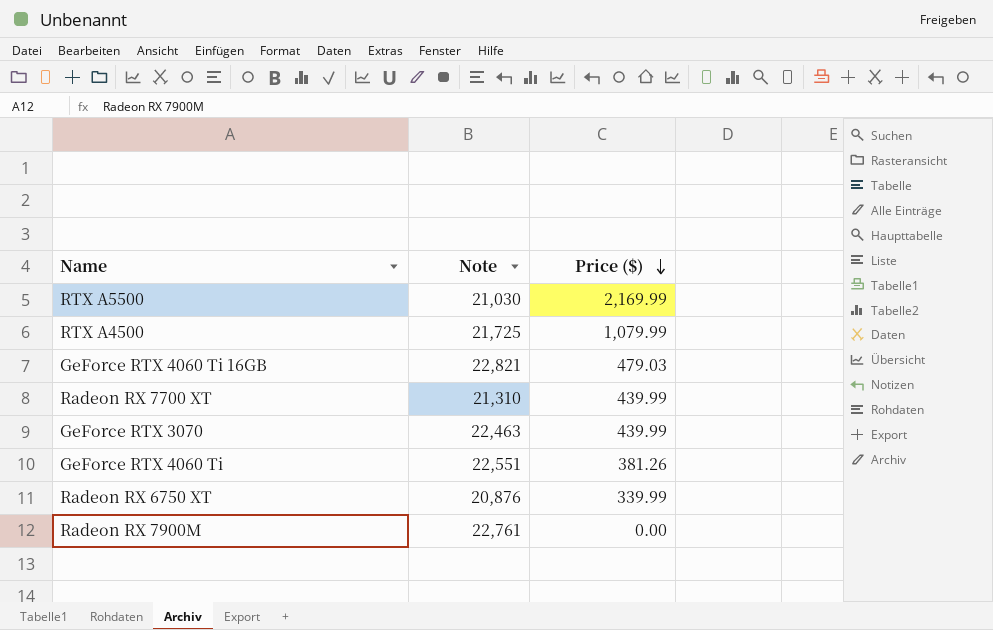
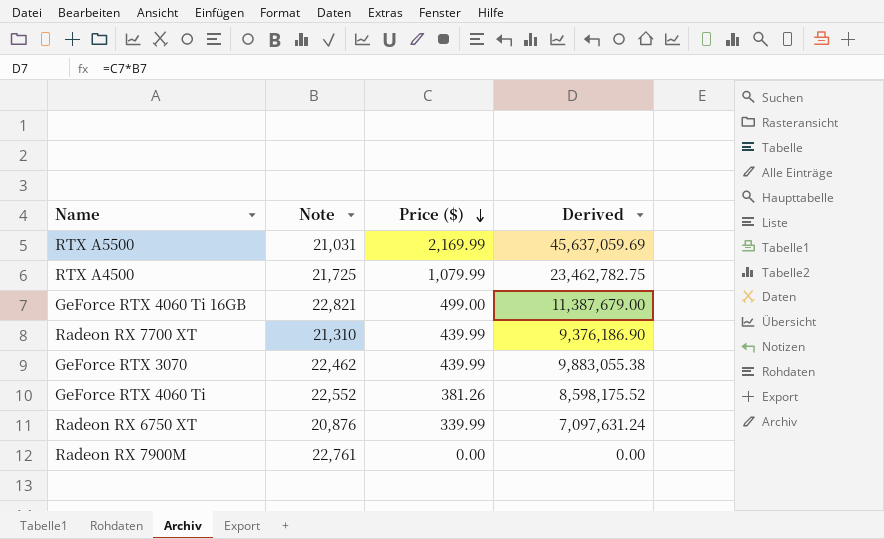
column Derived | formula: none -> [Note] * [Price ($)]
RTX A5500 | Note: 21,030 -> 21,031
GeForce RTX 4060 Ti 16GB | Price ($): 479.03 -> 499.00
GeForce RTX 3070 | Note: 22,463 -> 22,462
GeForce RTX 4060 Ti | Note: 22,551 -> 22,552

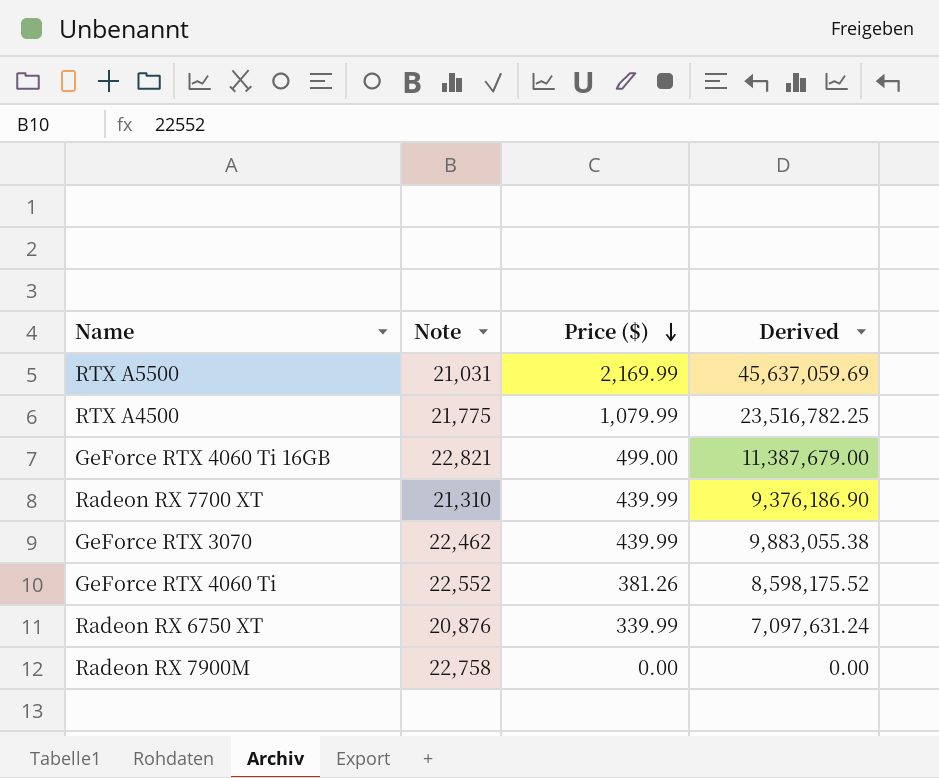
RTX A4500 | Note: 21,725 -> 21,775
RTX A4500 | Derived: 23,462,782.75 -> 23,516,782.25
Radeon RX 7900M | Note: 22,761 -> 22,758

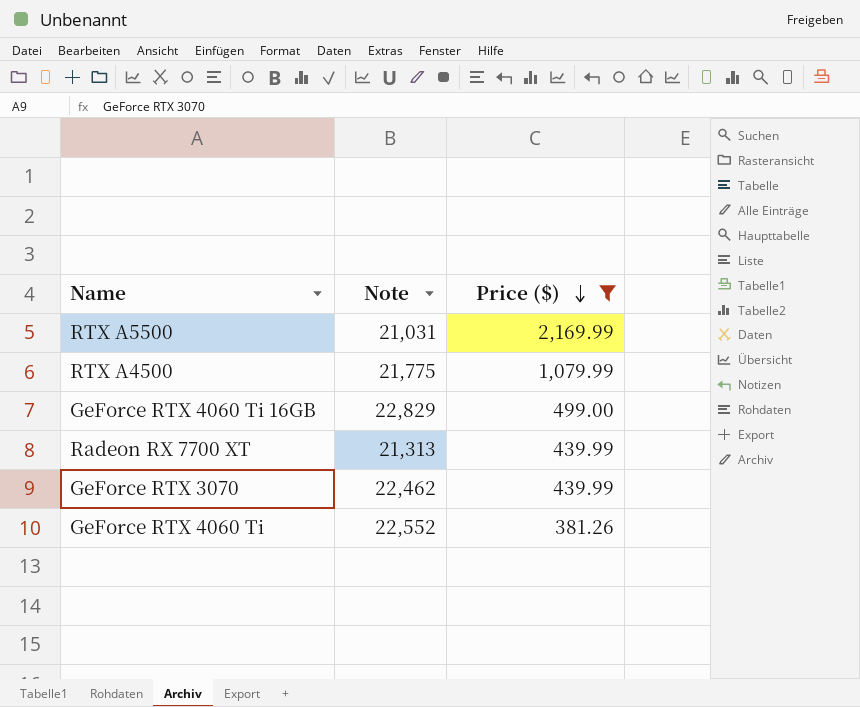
filter: none -> Price ($) >= 381.26
column Derived | formula: [Note] * [Price ($)] -> none
GeForce RTX 4060 Ti 16GB | Note: 22,821 -> 22,829
Radeon RX 7700 XT | Note: 21,310 -> 21,313

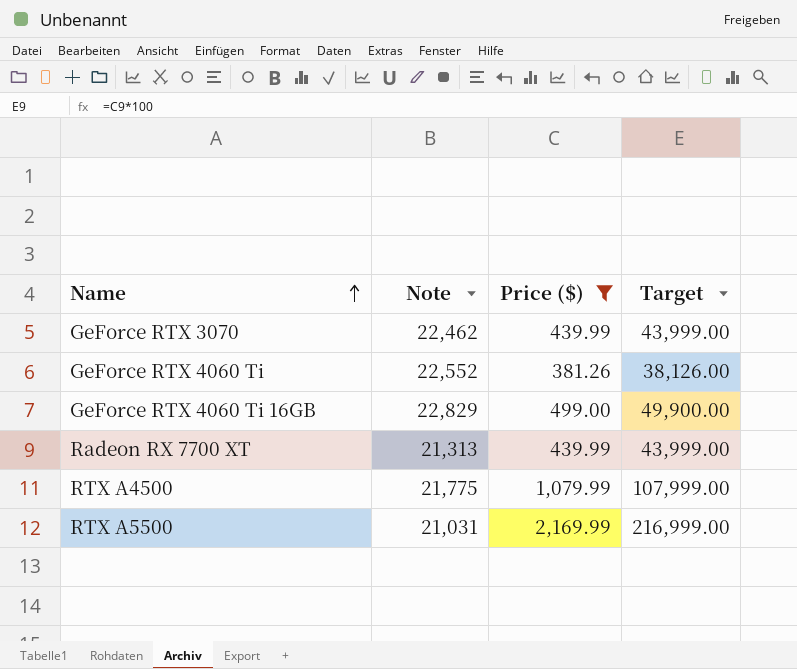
row order: Price ($) descending -> Name ascending
column Target | formula: none -> [Price ($)] * 100

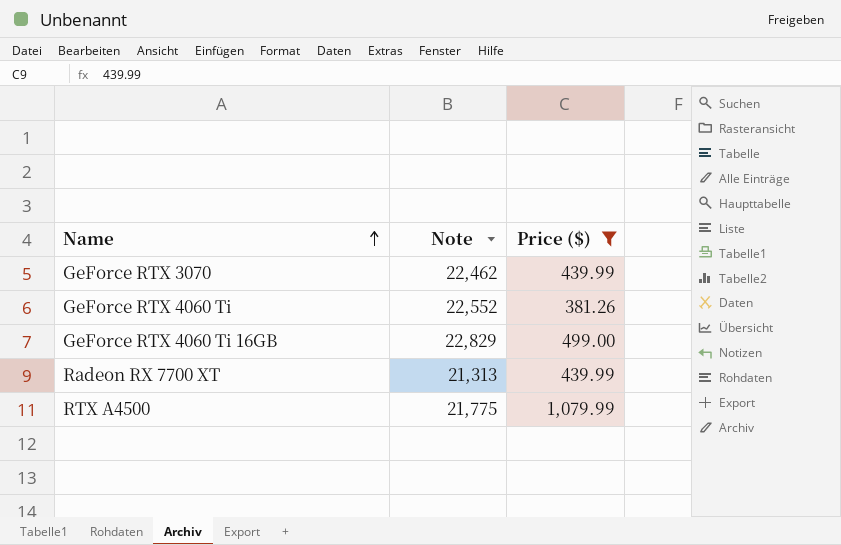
column Target | formula: [Price ($)] * 100 -> none
row RTX A5500: 21,031 | 2,169.99 | 216,999.00 -> none

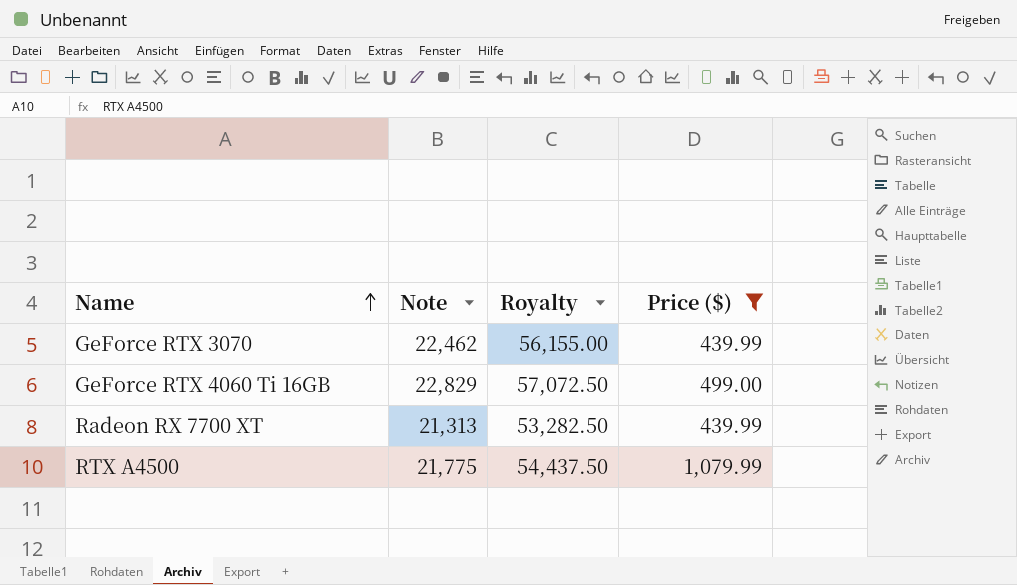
column Royalty | formula: none -> [Note] * 2.5
row GeForce RTX 4060 Ti: 22,552 | 381.26 -> none

